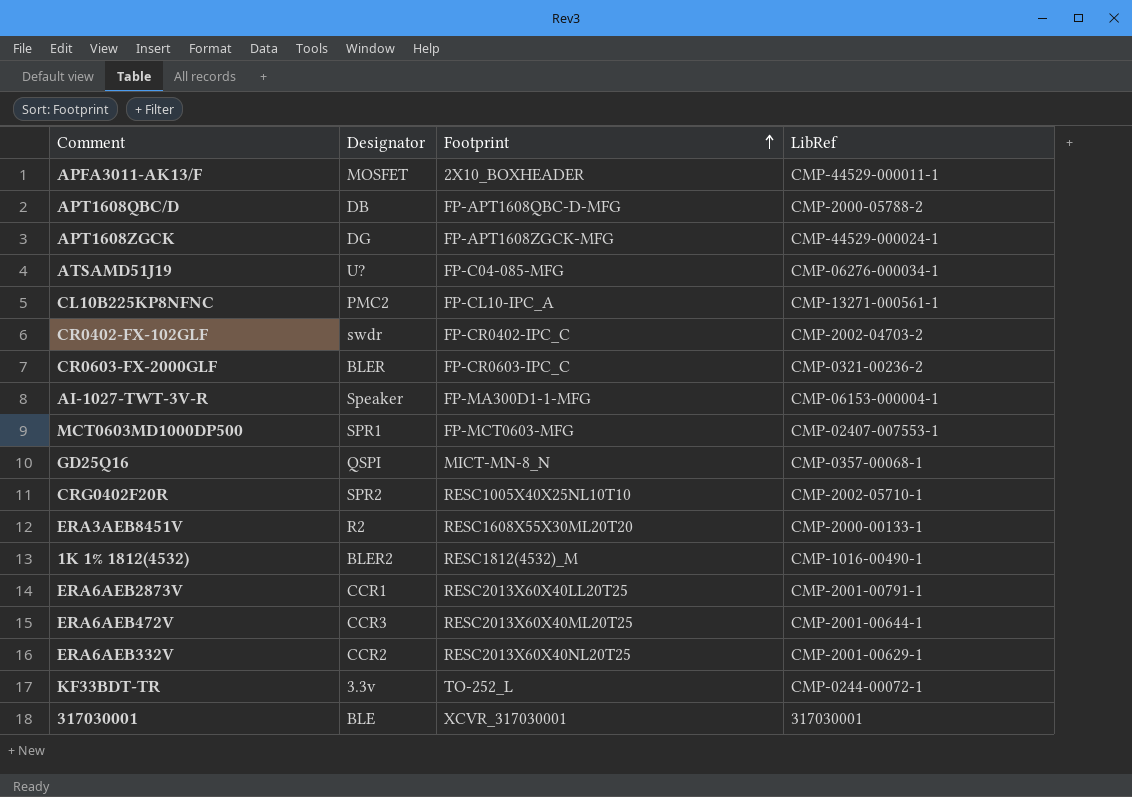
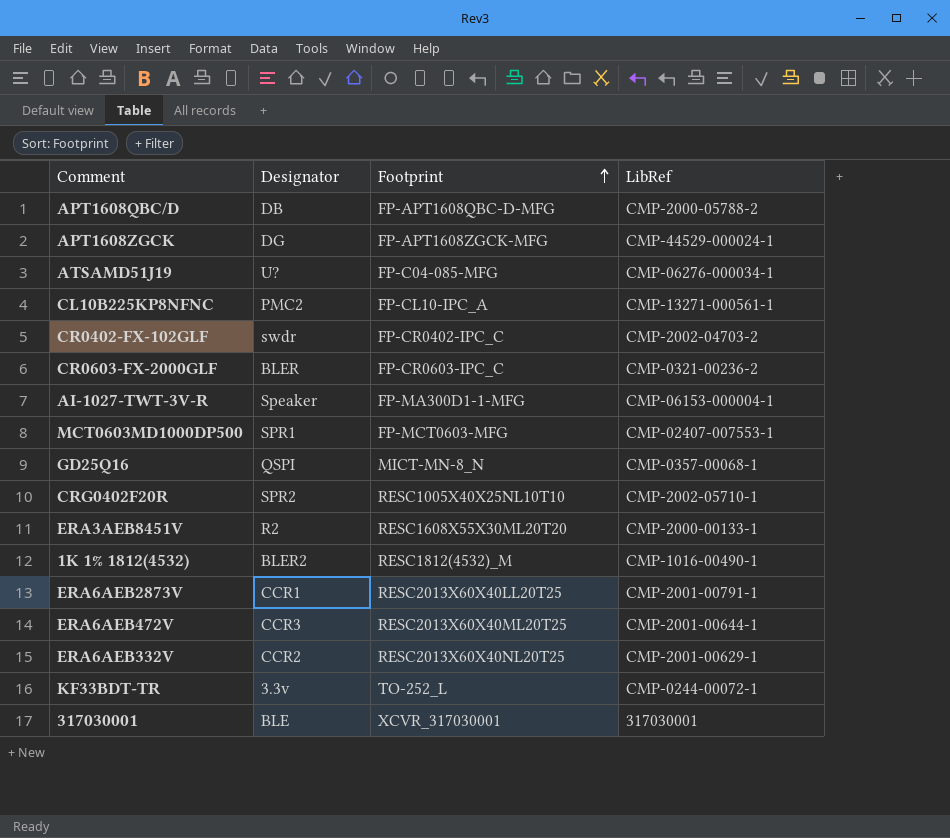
row APFA3011-AK13/F: MOSFET | 2X10_BOXHEADER | CMP-44529-000011-1 -> none

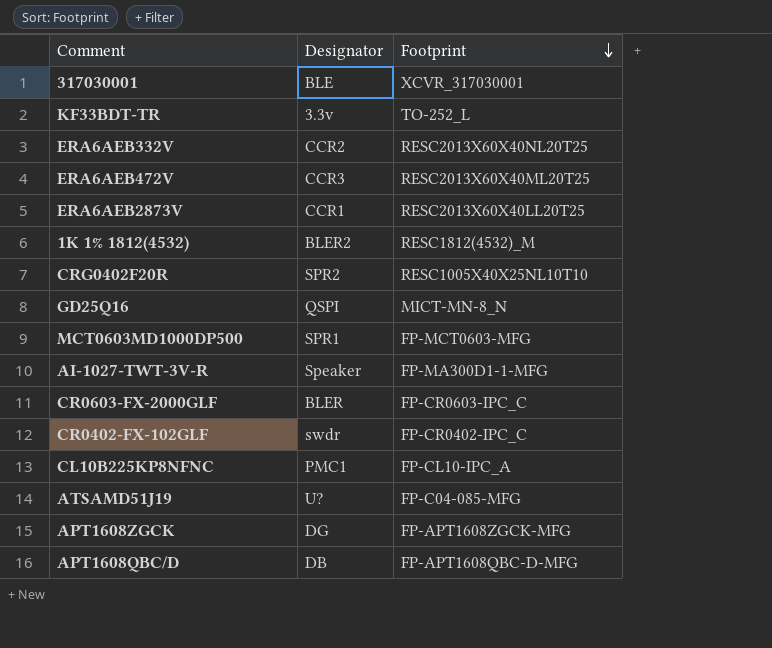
row order: Footprint ascending -> Footprint descending
column LibRef | position: 4 -> none
row ERA3AEB8451V: R2 | RESC1608X55X30ML20T20 | CMP-2000-00133-1 -> none
CL10B225KP8NFNC | Designator: PMC2 -> PMC1

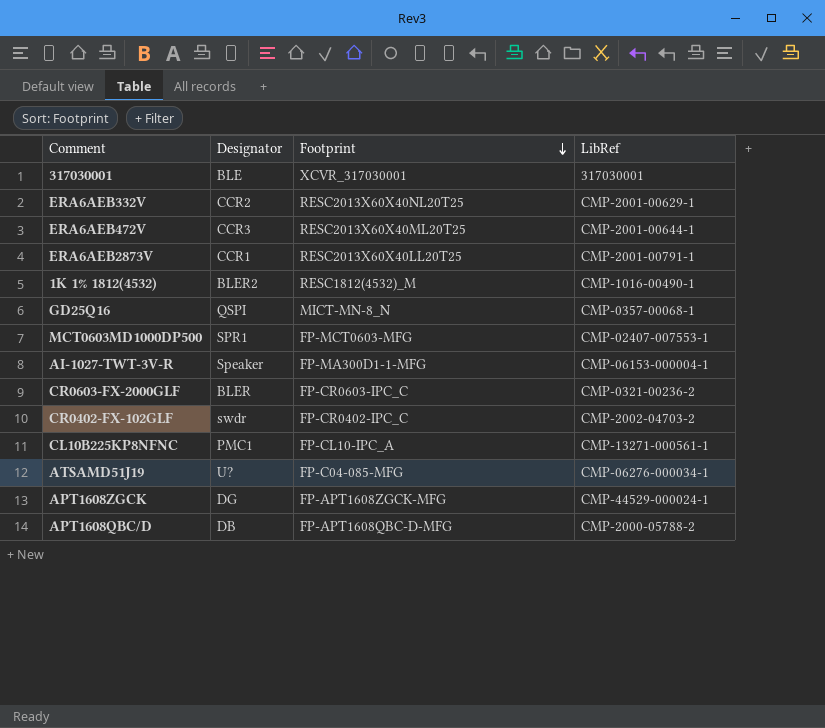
column LibRef | position: none -> 4
row KF33BDT-TR: 3.3v | TO-252_L -> none
row CRG0402F20R: SPR2 | RESC1005X40X25NL10T10 -> none

